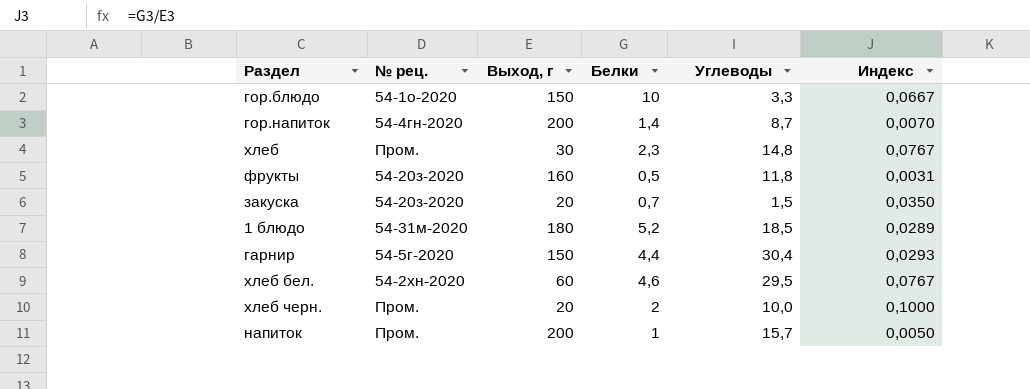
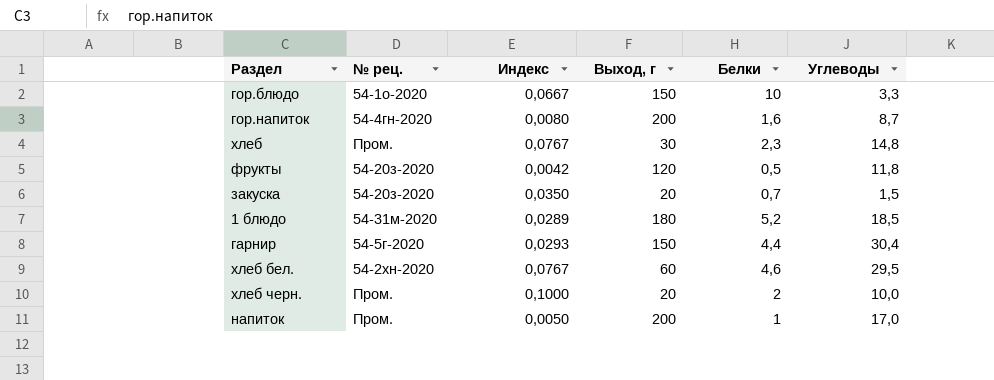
column Индекс | position: 6 -> 3
гор.напиток | Индекс: 0,0070 -> 0,0080
гор.напиток | Белки: 1,4 -> 1,6
фрукты | Индекс: 0,0031 -> 0,0042
фрукты | Выход, г: 160 -> 120
напиток | Углеводы: 15,7 -> 17,0

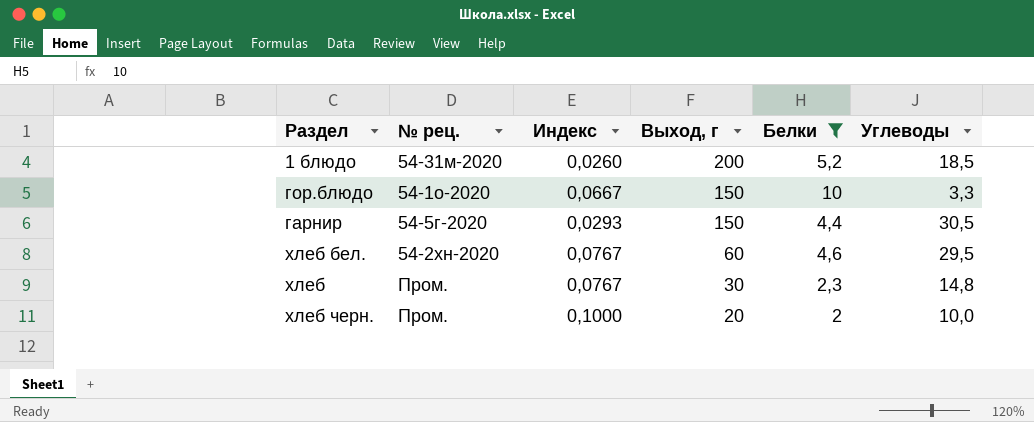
filter: none -> Белки >= 2
row order: none -> Выход, г descending
1 блюдо | Индекс: 0,0289 -> 0,0260
1 блюдо | Выход, г: 180 -> 200
гарнир | Углеводы: 30,4 -> 30,5

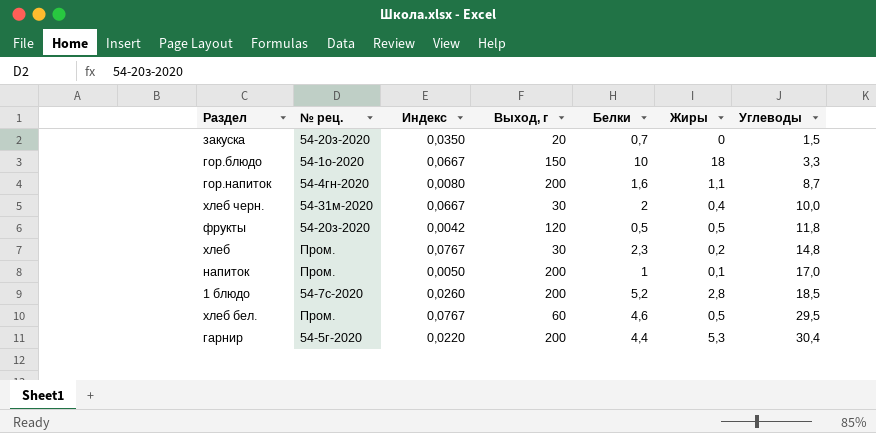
filter: Белки >= 2 -> none
row order: Выход, г descending -> Углеводы ascending
column Жиры | position: none -> 6
хлеб черн. | № рец.: Пром. -> 54-31м-2020
хлеб черн. | Индекс: 0,1000 -> 0,0667
хлеб черн. | Выход, г: 20 -> 30
1 блюдо | № рец.: 54-31м-2020 -> 54-7с-2020
хлеб бел. | № рец.: 54-2хн-2020 -> Пром.
гарнир | Индекс: 0,0293 -> 0,0220
гарнир | Выход, г: 150 -> 200
гарнир | Углеводы: 30,5 -> 30,4

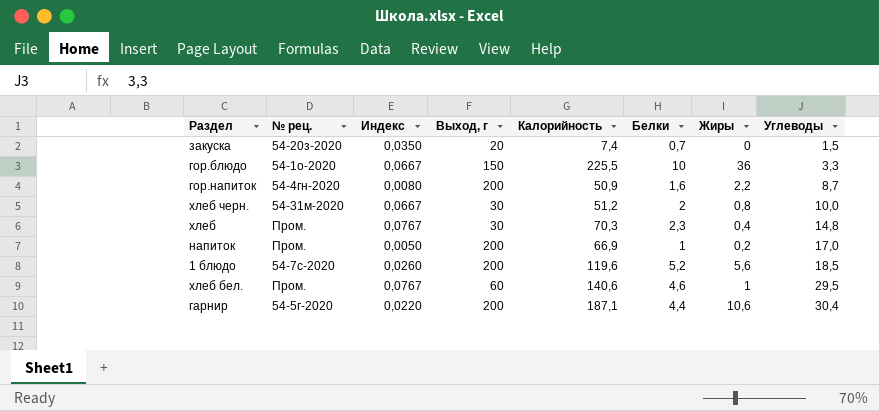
column Калорийность | position: none -> 5
row фрукты: 54-20з-2020 | 0,0042 | 120 | 0,5 | 0,5 | 11,8 -> none
гор.блюдо | Жиры: 18 -> 36
гор.напиток | Жиры: 1,1 -> 2,2
хлеб черн. | Жиры: 0,4 -> 0,8
хлеб | Жиры: 0,2 -> 0,4
напиток | Жиры: 0,1 -> 0,2
1 блюдо | Жиры: 2,8 -> 5,6
хлеб бел. | Жиры: 0,5 -> 1
гарнир | Жиры: 5,3 -> 10,6

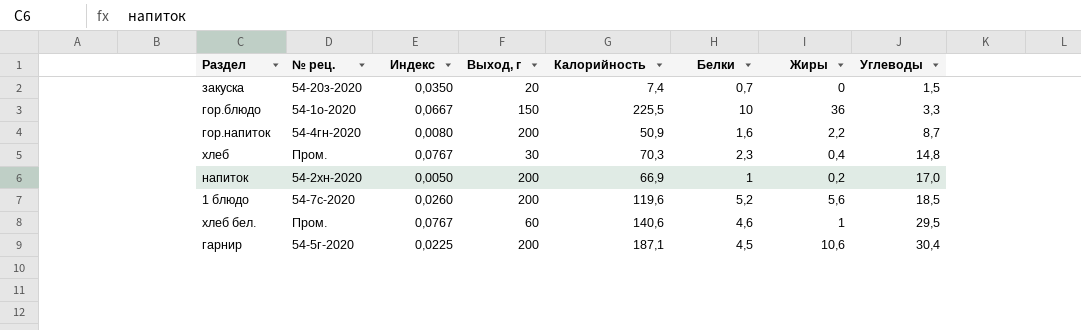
row хлеб черн.: 54-31м-2020 | 0,0667 | 30 | 51,2 | 2 | 0,8 | 10,0 -> none
напиток | № рец.: Пром. -> 54-2хн-2020
гарнир | Индекс: 0,0220 -> 0,0225
гарнир | Белки: 4,4 -> 4,5

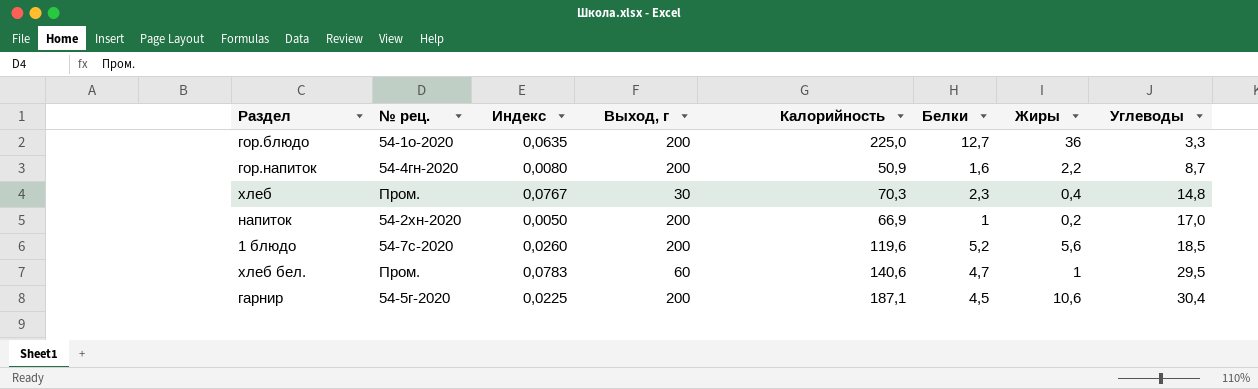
row закуска: 54-20з-2020 | 0,0350 | 20 | 7,4 | 0,7 | 0 | 1,5 -> none
гор.блюдо | Индекс: 0,0667 -> 0,0635
гор.блюдо | Выход, г: 150 -> 200
гор.блюдо | Калорийность: 225,5 -> 225,0
гор.блюдо | Белки: 10 -> 12,7
хлеб бел. | Индекс: 0,0767 -> 0,0783
хлеб бел. | Белки: 4,6 -> 4,7

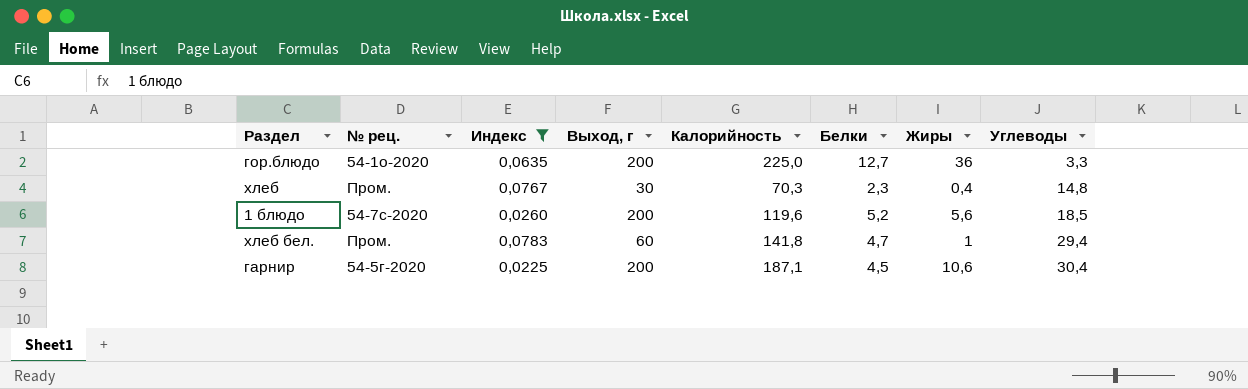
filter: none -> Индекс >= 0,0225
хлеб бел. | Калорийность: 140,6 -> 141,8
хлеб бел. | Углеводы: 29,5 -> 29,4

